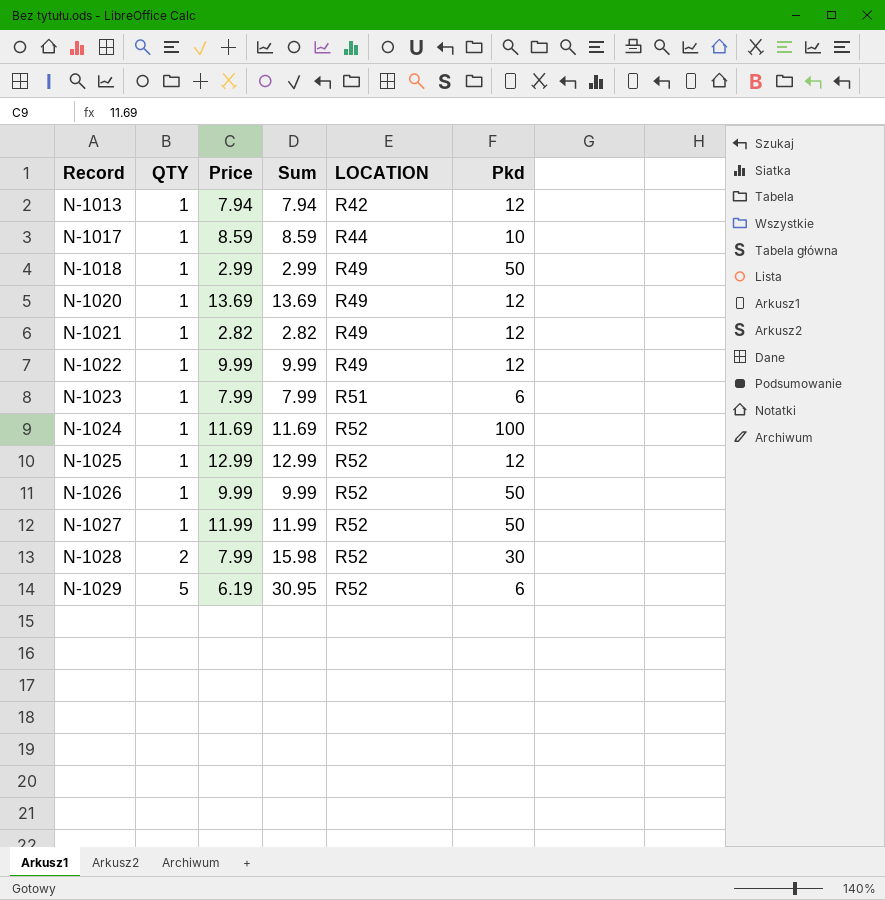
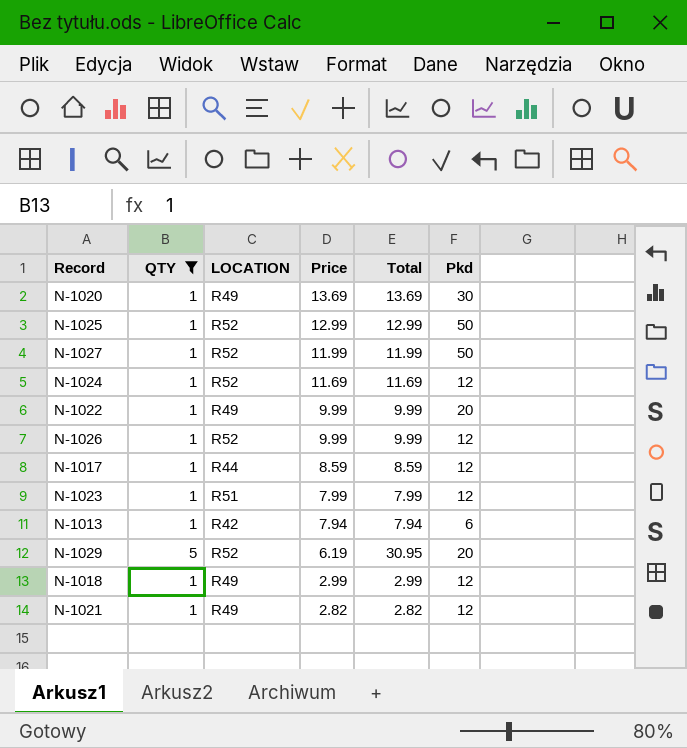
filter: none -> QTY != 2
row order: Record ascending -> Price descending
column LOCATION | position: 5 -> 3
column name: Sum -> Total
N-1020 | Pkd: 12 -> 30
N-1025 | Pkd: 12 -> 50
N-1024 | Pkd: 100 -> 12
N-1022 | Pkd: 12 -> 20
N-1026 | Pkd: 50 -> 12
N-1017 | Pkd: 10 -> 12
N-1023 | Pkd: 6 -> 12
N-1013 | Pkd: 12 -> 6
N-1029 | Pkd: 6 -> 20
N-1018 | Pkd: 50 -> 12

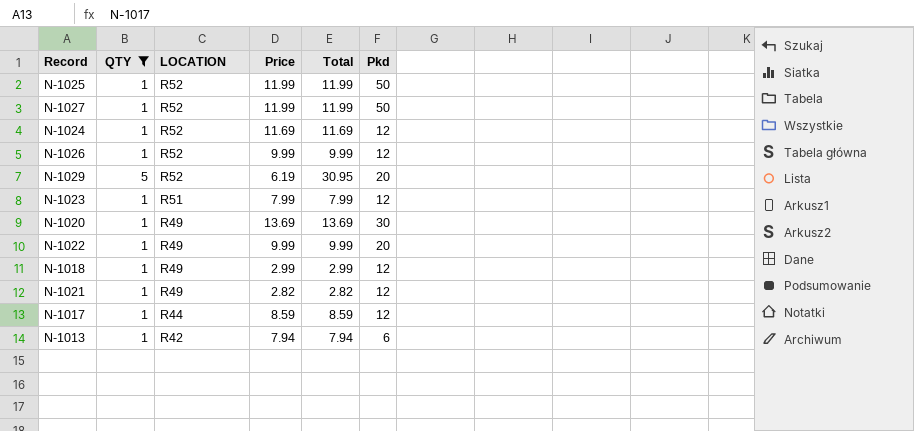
row order: Price descending -> LOCATION descending
N-1025 | Price: 12.99 -> 11.99
N-1025 | Total: 12.99 -> 11.99

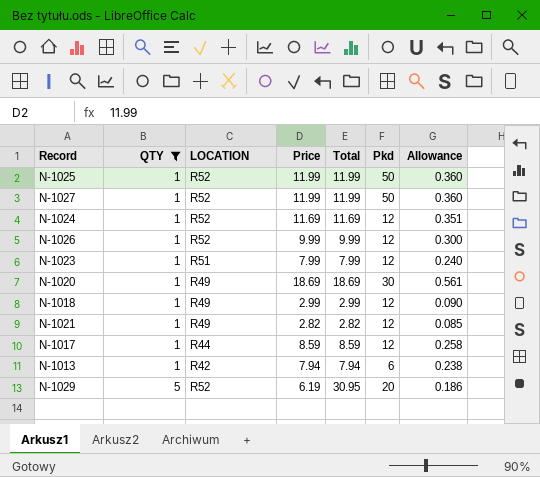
row order: LOCATION descending -> QTY ascending
column Allowance | formula: none -> [Price] * 0.03
row N-1022: 1 | R49 | 9.99 | 9.99 | 20 -> none
N-1020 | Price: 13.69 -> 18.69
N-1020 | Total: 13.69 -> 18.69

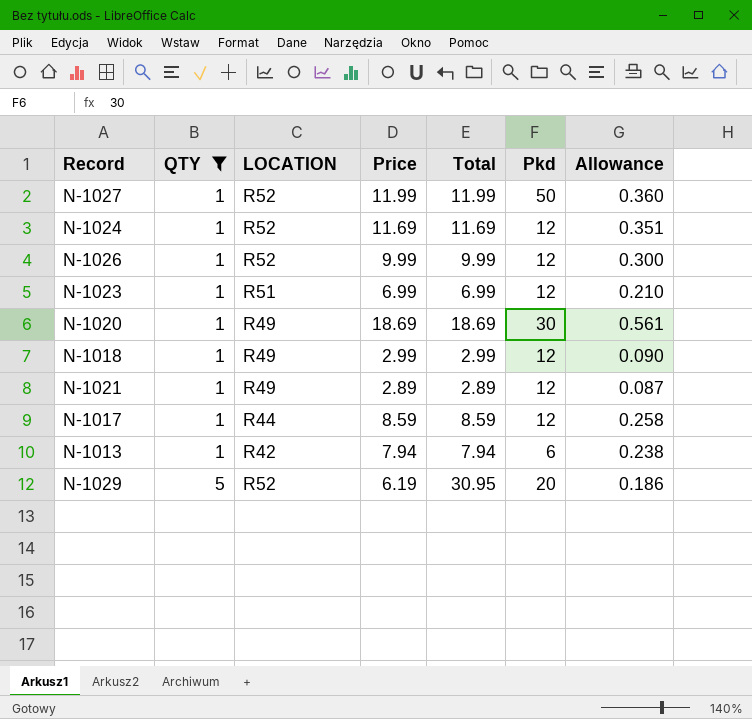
row N-1025: 1 | R52 | 11.99 | 11.99 | 50 | 0.360 -> none
N-1023 | Price: 7.99 -> 6.99
N-1023 | Total: 7.99 -> 6.99
N-1023 | Allowance: 0.240 -> 0.210
N-1021 | Price: 2.82 -> 2.89
N-1021 | Total: 2.82 -> 2.89
N-1021 | Allowance: 0.085 -> 0.087

